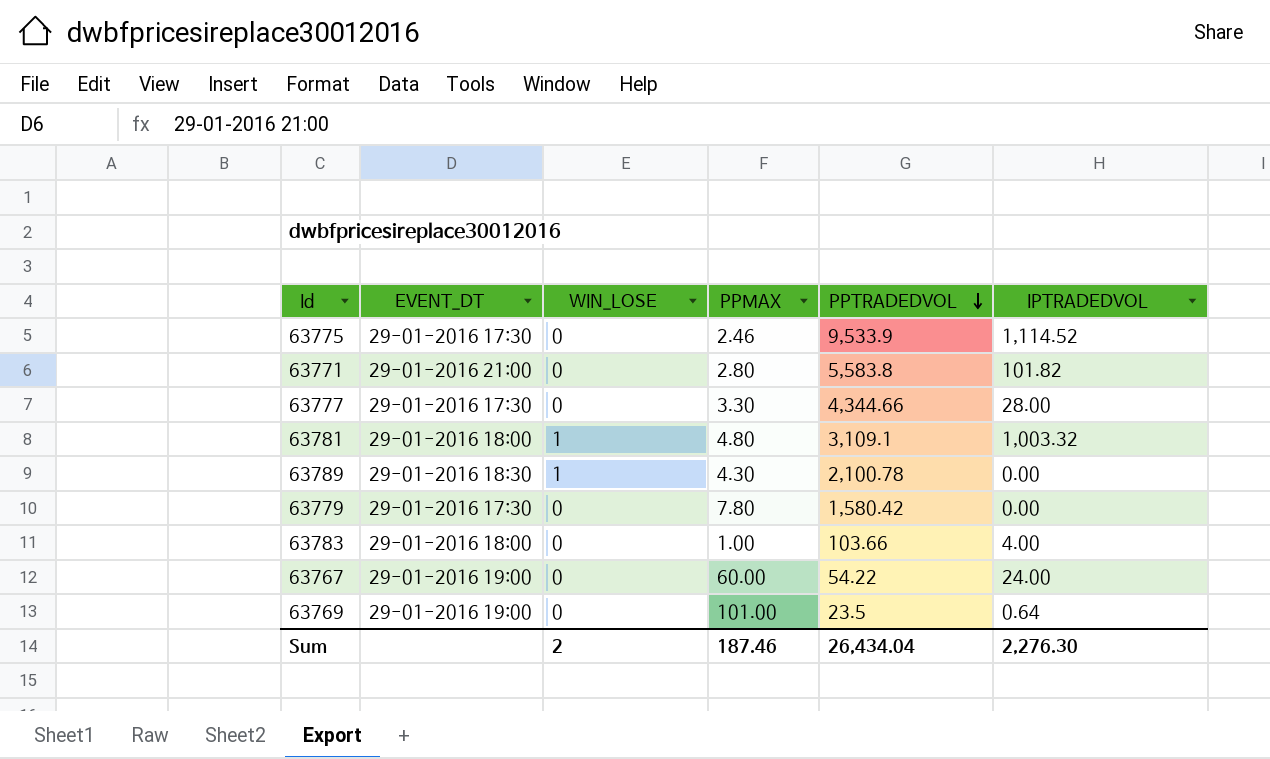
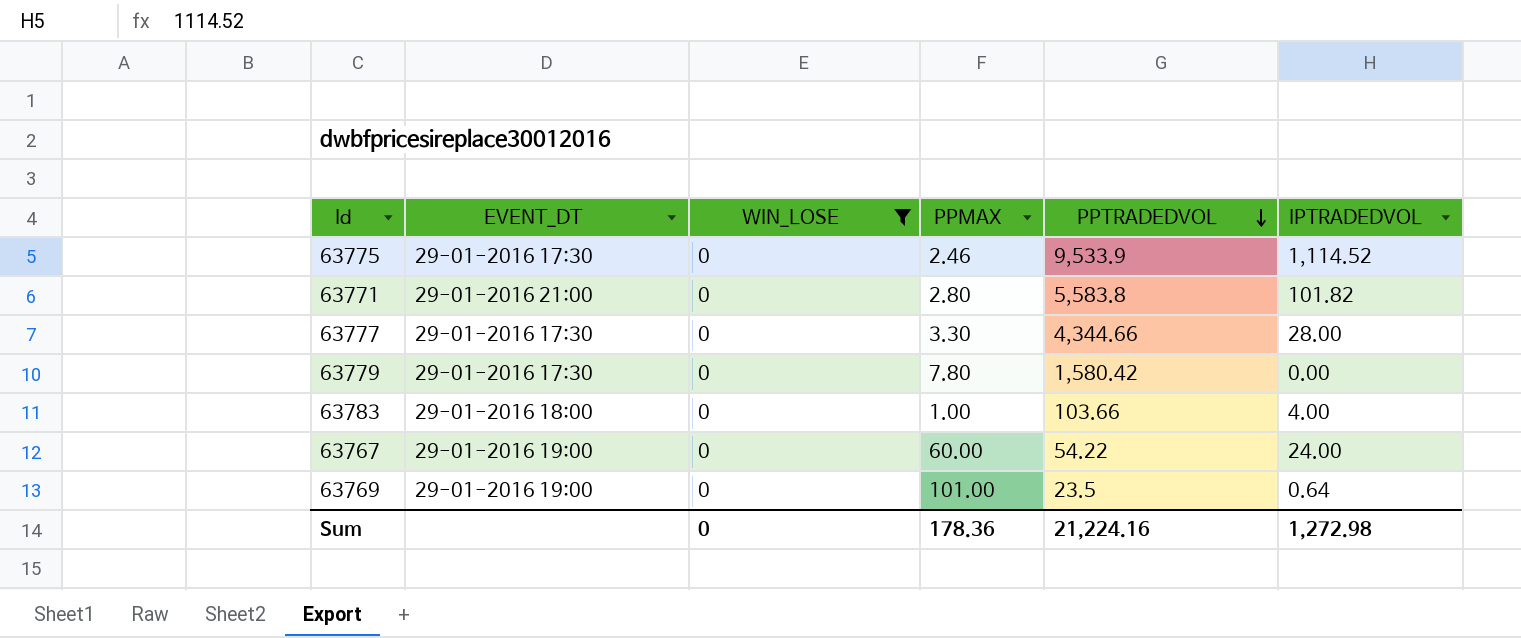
filter: none -> WIN_LOSE = 0
Sum | WIN_LOSE: 2 -> 0
Sum | PPMAX: 187.46 -> 178.36
Sum | PPTRADEDVOL: 26,434.04 -> 21,224.16
Sum | IPTRADEDVOL: 2,276.30 -> 1,272.98

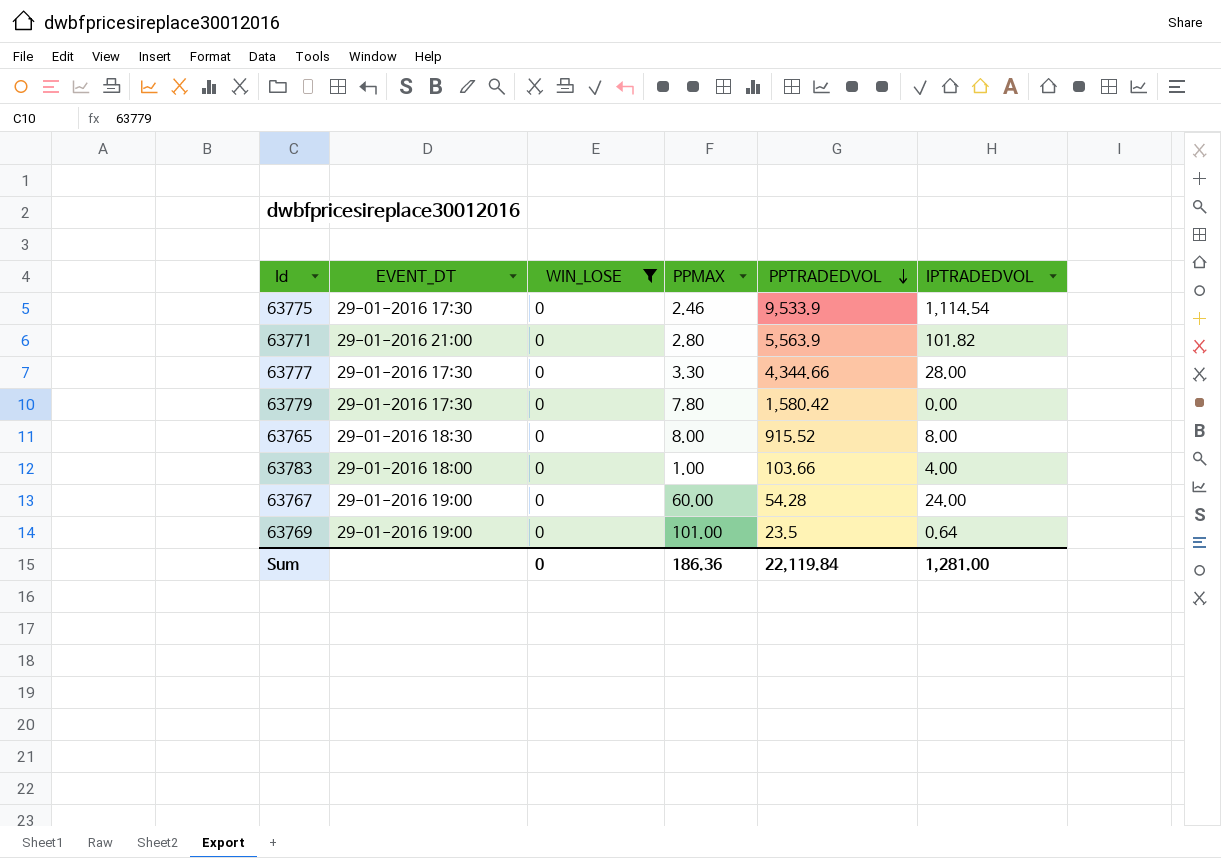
63775 | IPTRADEDVOL: 1,114.52 -> 1,114.54
63771 | PPTRADEDVOL: 5,583.8 -> 5,563.9
row 63765: none -> 29-01-2016 18:30 | 0 | 8.00 | 915.52 | 8.00
63767 | PPTRADEDVOL: 54.22 -> 54.28
Sum | PPMAX: 178.36 -> 186.36
Sum | PPTRADEDVOL: 21,224.16 -> 22,119.84
Sum | IPTRADEDVOL: 1,272.98 -> 1,281.00

